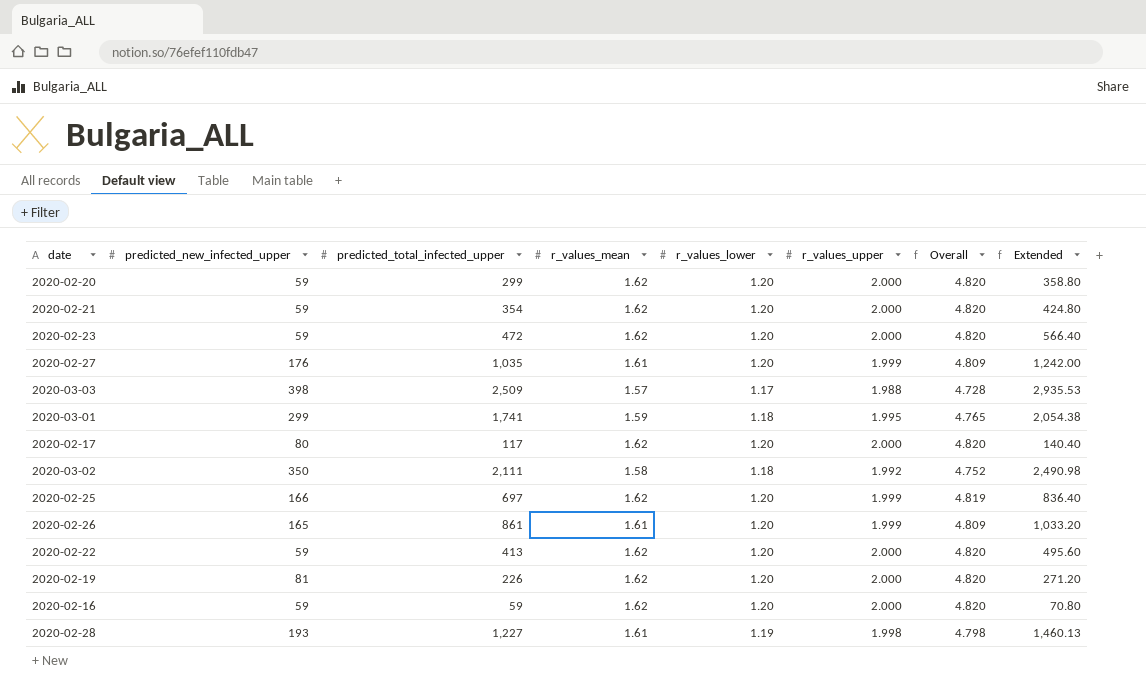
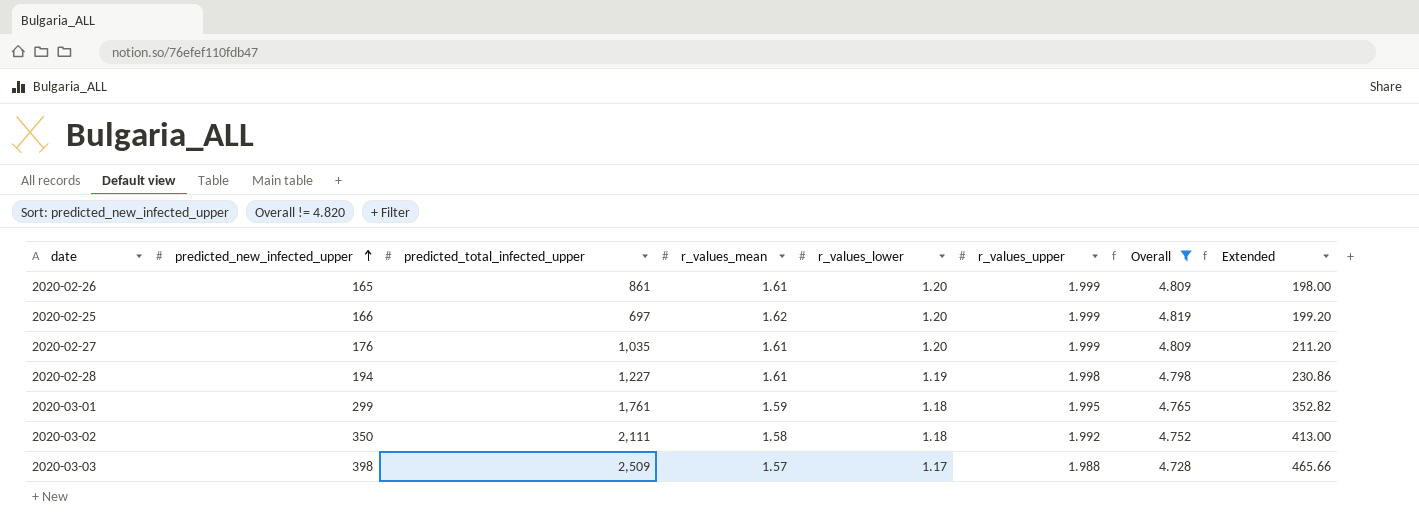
filter: none -> Overall != 4.820
row order: none -> predicted_new_infected_upper ascending
column Extended | formula: [predicted_total_infected_upper] * [r_values_lower] -> [predicted_new_infected_upper] * [r_values_lower]
2020-02-28 | predicted_new_infected_upper: 193 -> 194
2020-03-01 | predicted_total_infected_upper: 1,741 -> 1,761

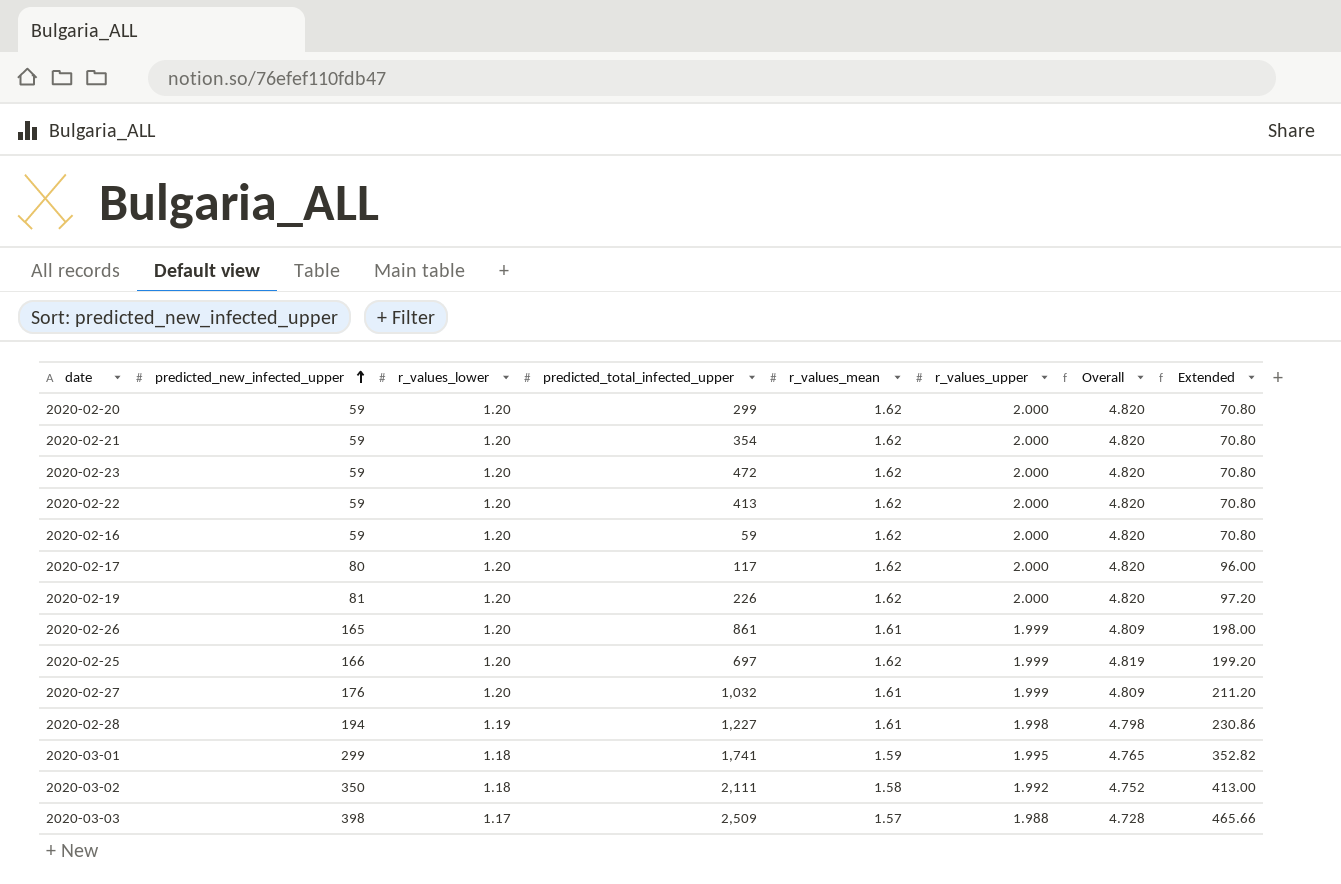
filter: Overall != 4.820 -> none
column r_values_lower | position: 5 -> 3
2020-02-27 | predicted_total_infected_upper: 1,035 -> 1,032
2020-03-01 | predicted_total_infected_upper: 1,761 -> 1,741

